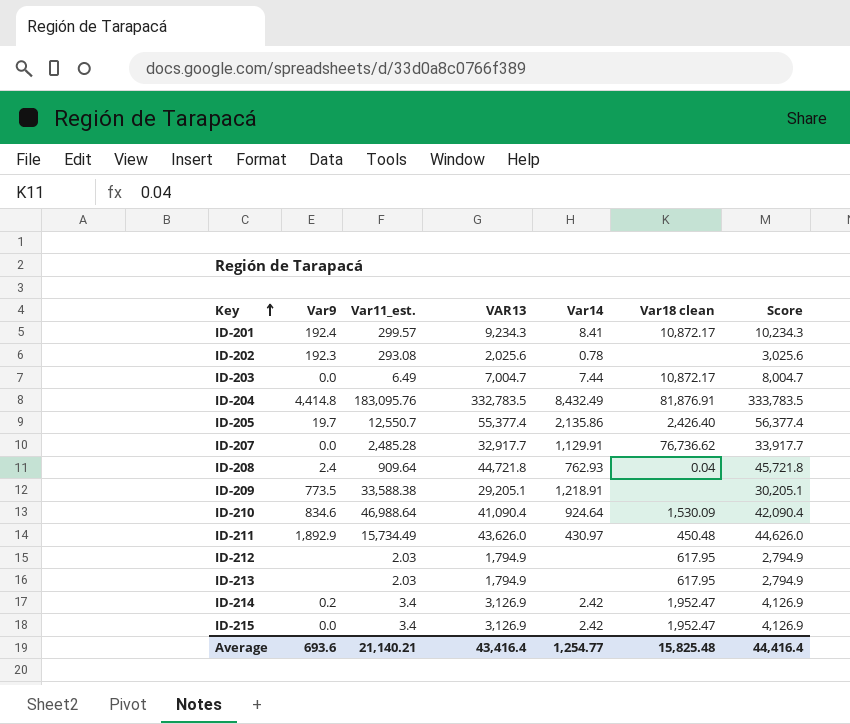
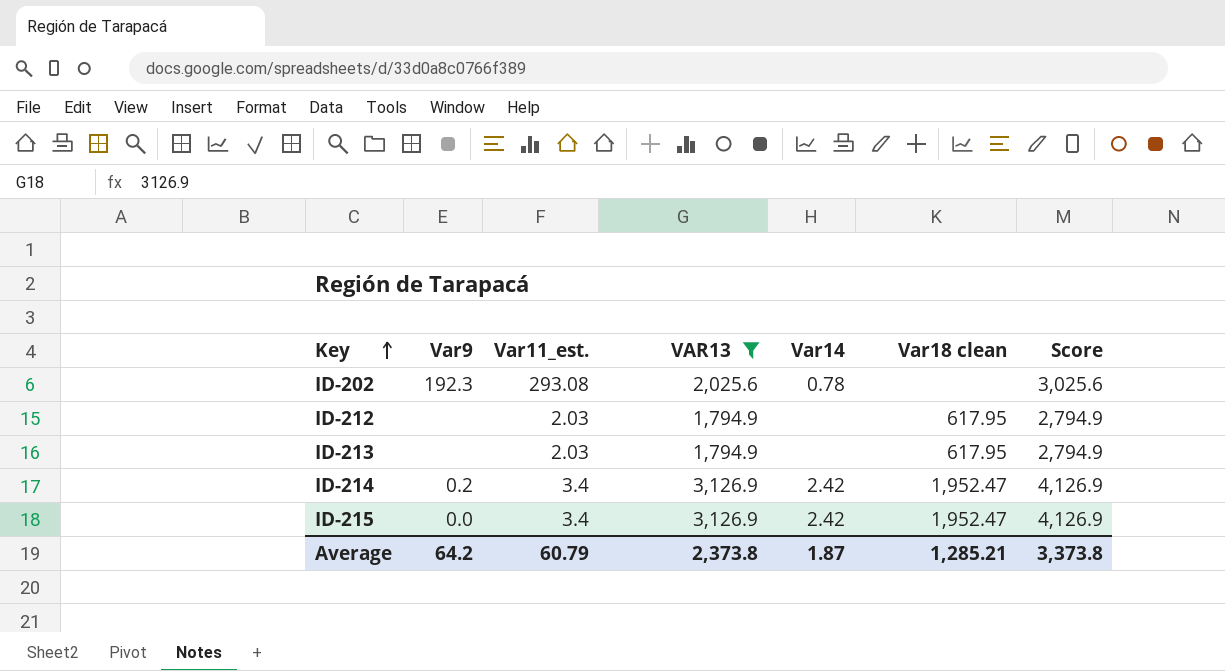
filter: none -> VAR13 <= 3,126.9
Average | Var9: 693.6 -> 64.2
Average | Var11_est.: 21,140.21 -> 60.79
Average | VAR13: 43,416.4 -> 2,373.8
Average | Var14: 1,254.77 -> 1.87
Average | Var18 clean: 15,825.48 -> 1,285.21
Average | Score: 44,416.4 -> 3,373.8

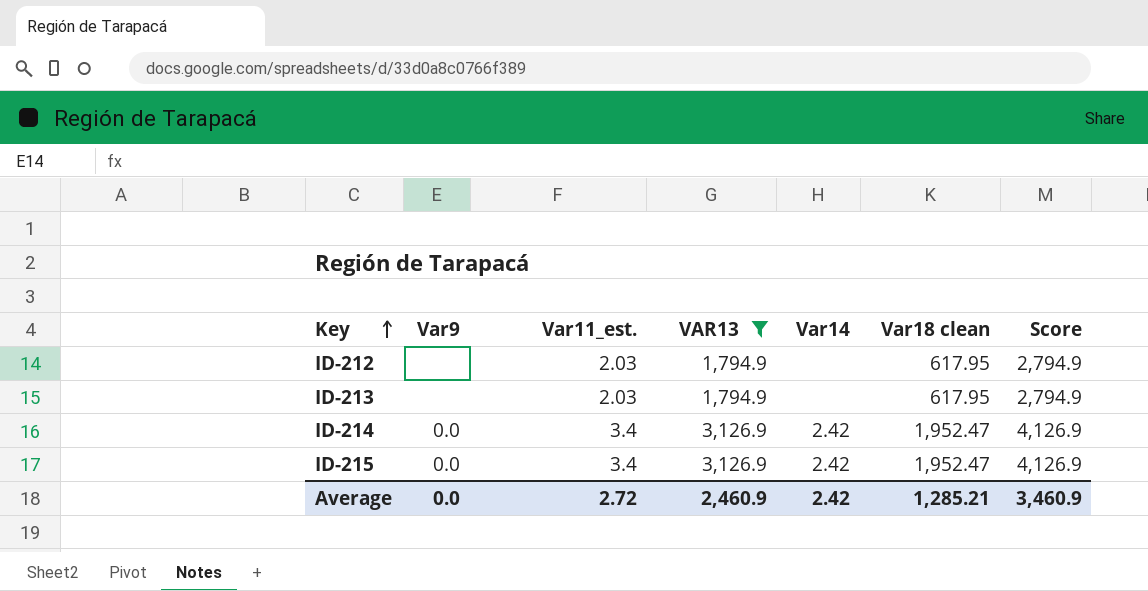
row ID-202: 192.3 | 293.08 | 2,025.6 | 0.78 | none | 3,025.6 -> none
ID-214 | Var9: 0.2 -> 0.0
Average | Var9: 64.2 -> 0.0
Average | Var11_est.: 60.79 -> 2.72
Average | VAR13: 2,373.8 -> 2,460.9
Average | Var14: 1.87 -> 2.42
Average | Score: 3,373.8 -> 3,460.9

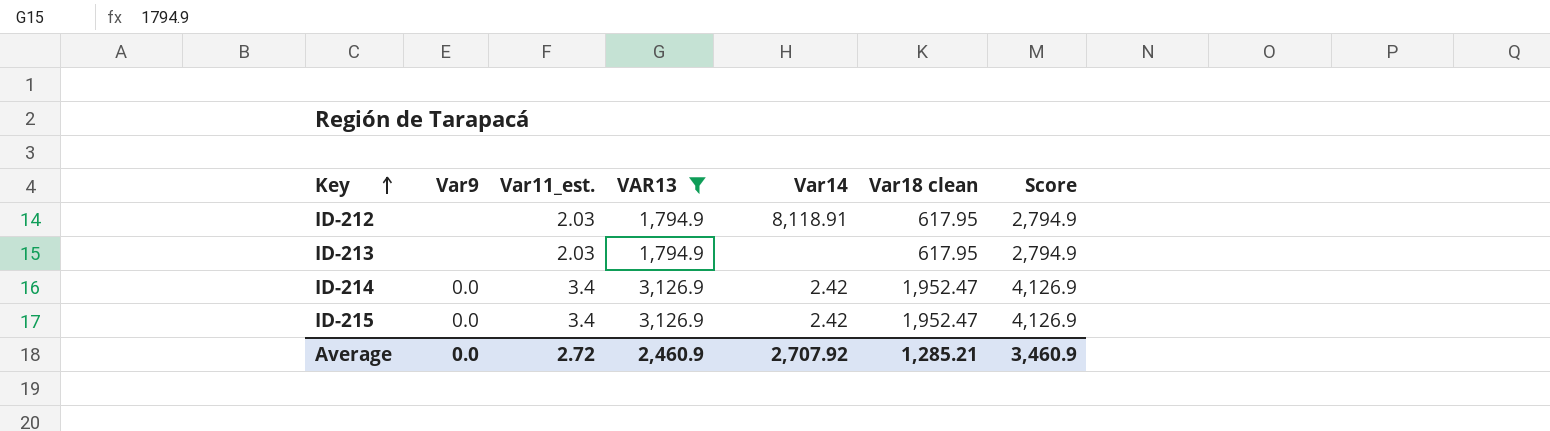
ID-212 | Var14: none -> 8,118.91
Average | Var14: 2.42 -> 2,707.92

